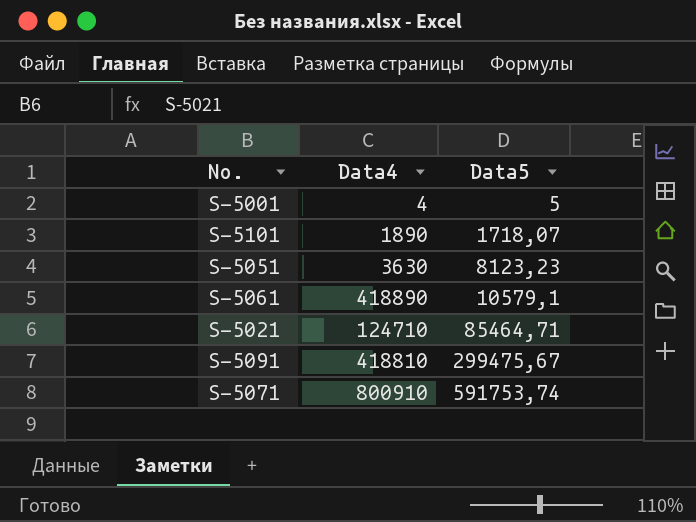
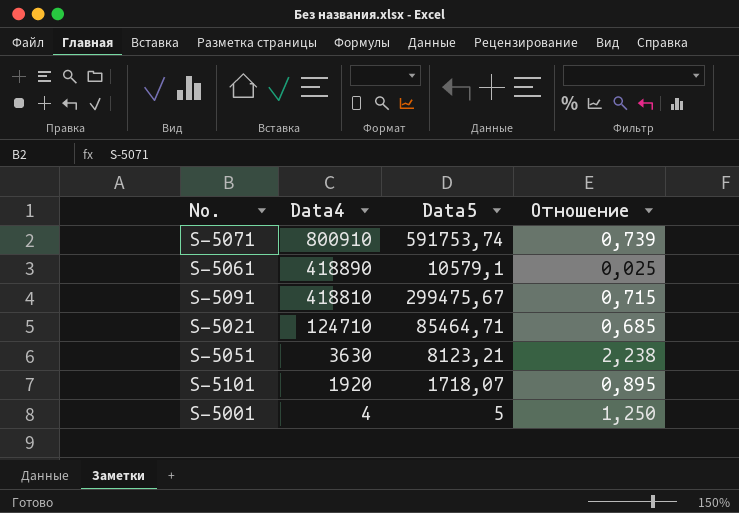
row order: Data5 ascending -> Data4 descending
column Отношение | formula: none -> [Data5] / [Data4]
S-5051 | Data5: 8123,23 -> 8123,21
S-5101 | Data4: 1890 -> 1920

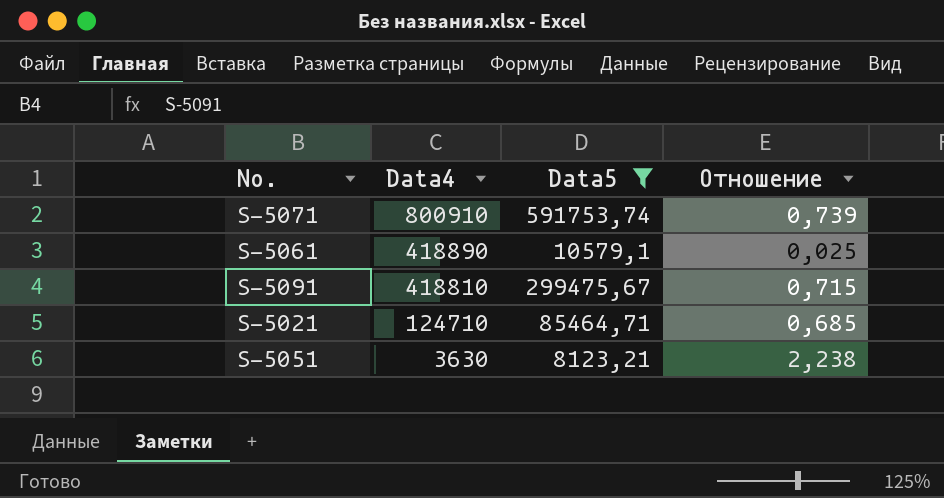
filter: none -> Data5 >= 8123,21

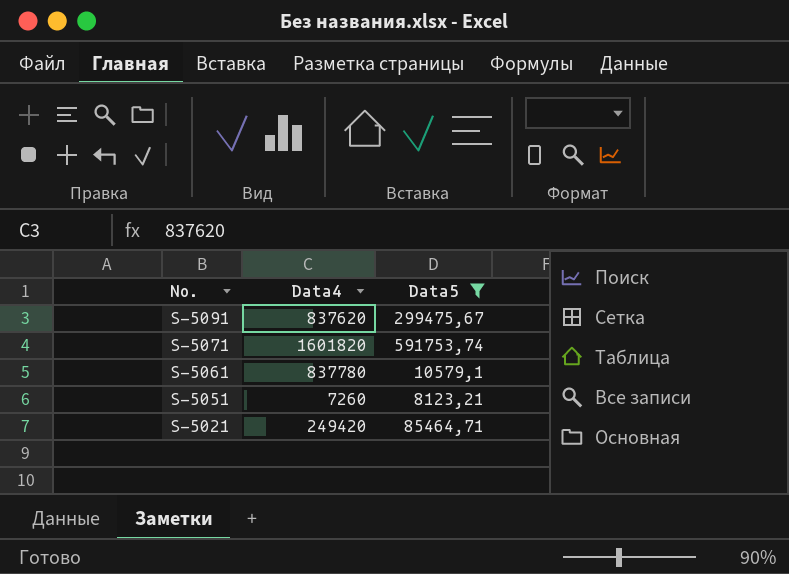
row order: Data4 descending -> No. descending
column Отношение | formula: [Data5] / [Data4] -> none
S-5091 | Data4: 418810 -> 837620
S-5071 | Data4: 800910 -> 1601820
S-5061 | Data4: 418890 -> 837780
S-5051 | Data4: 3630 -> 7260
S-5021 | Data4: 124710 -> 249420

